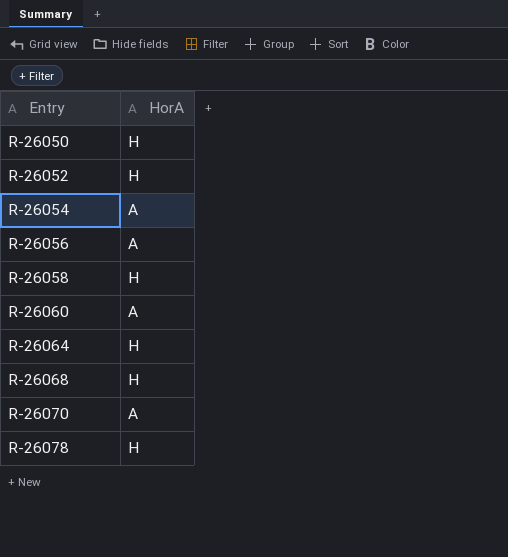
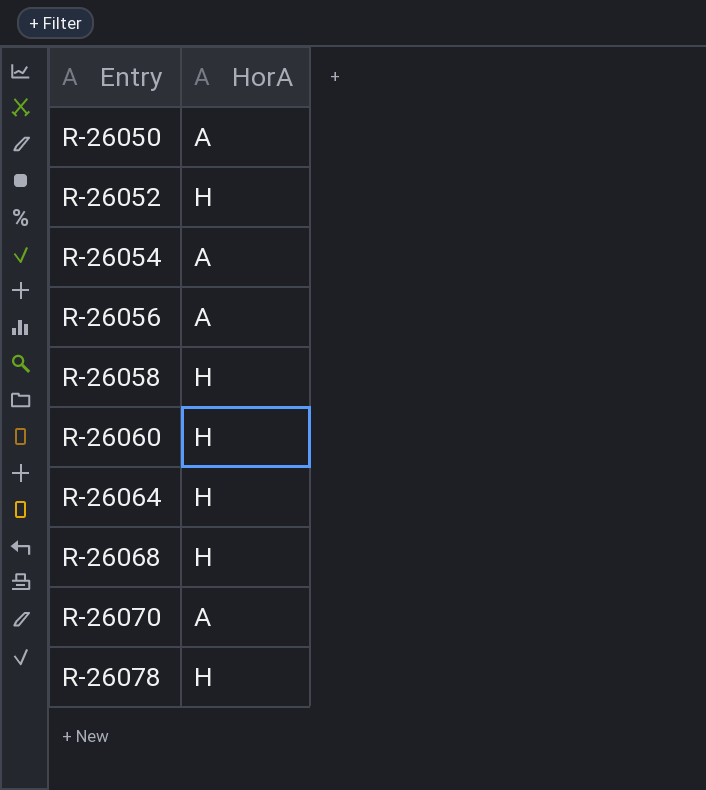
R-26050 | HorA: H -> A
R-26060 | HorA: A -> H

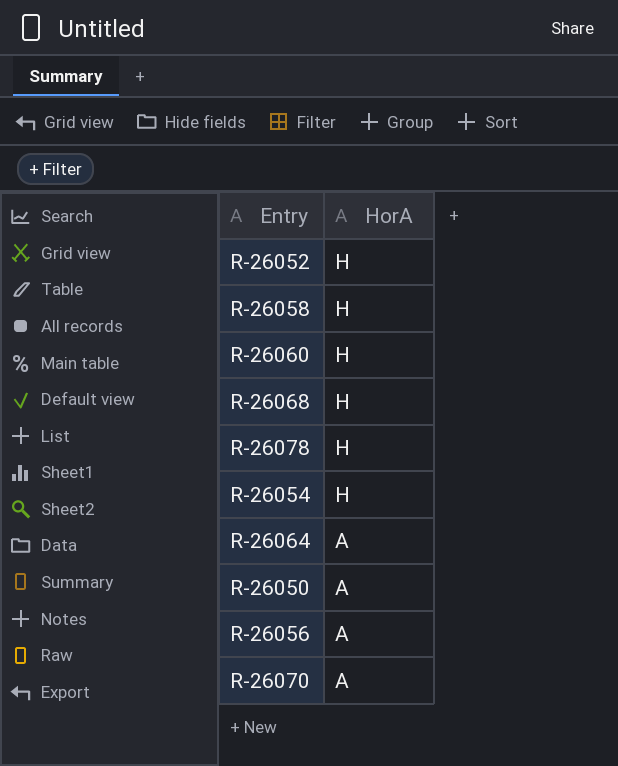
row order: Entry ascending -> HorA descending
R-26054 | HorA: A -> H
R-26064 | HorA: H -> A

